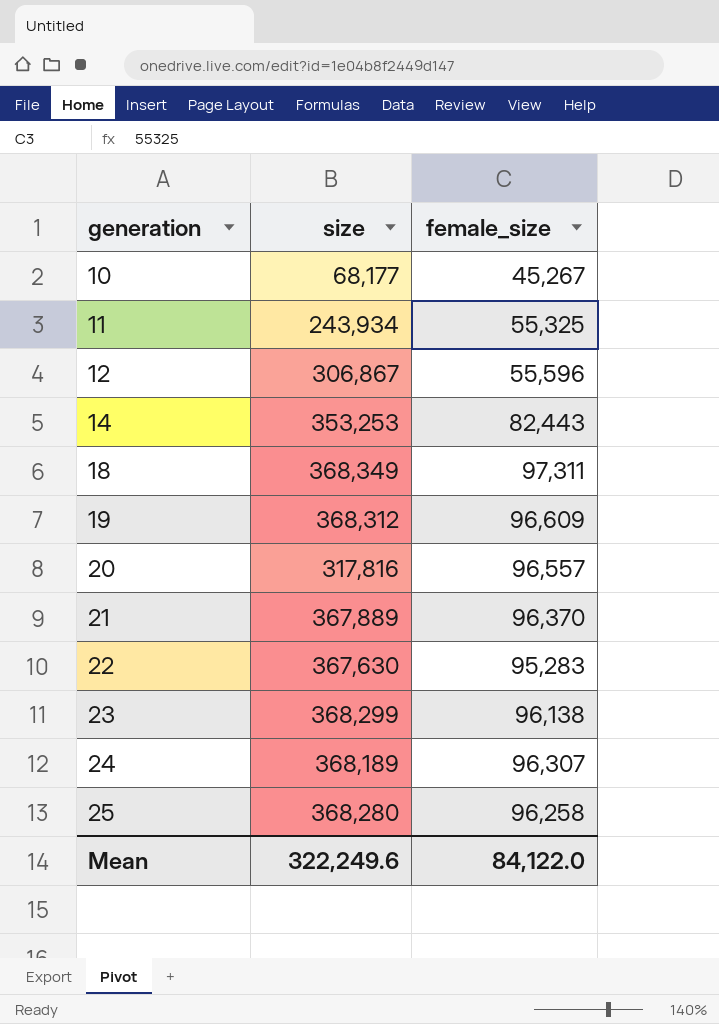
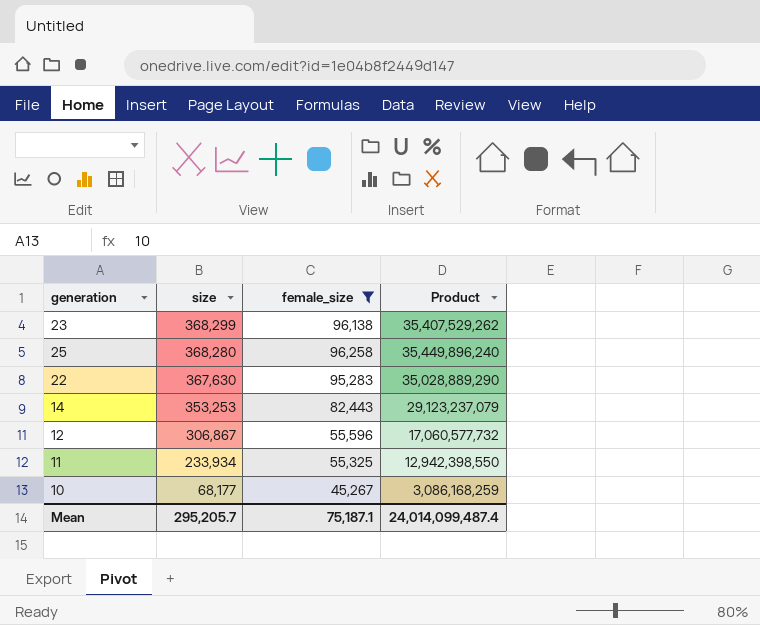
filter: none -> female_size <= 96,258
row order: generation ascending -> size descending
column Product | formula: none -> [size] * [female_size]
11 | size: 243,934 -> 233,934
Mean | size: 322,249.6 -> 295,205.7
Mean | female_size: 84,122.0 -> 75,187.1

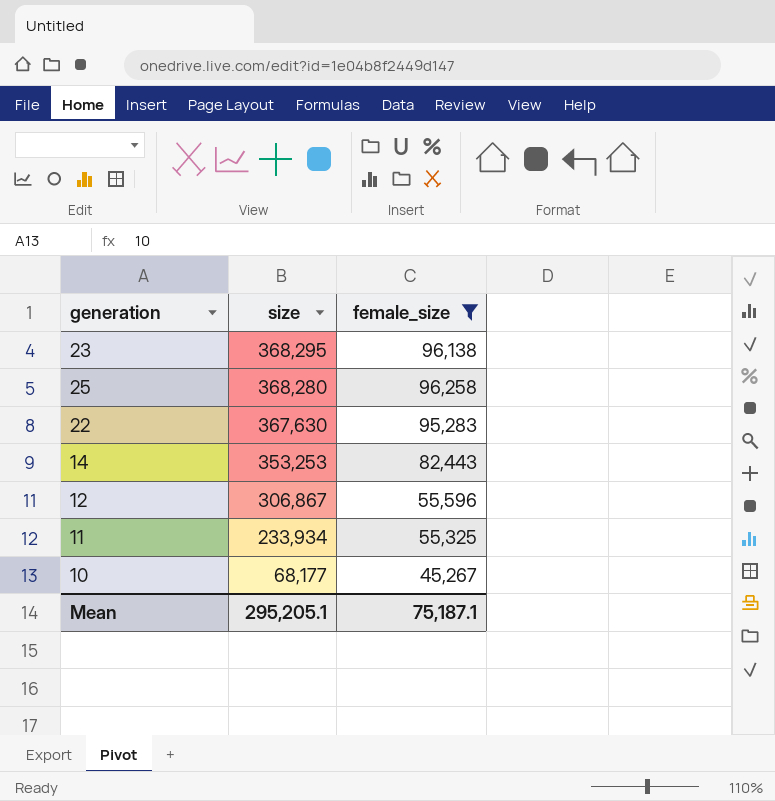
column Product | formula: [size] * [female_size] -> none
23 | size: 368,299 -> 368,295
Mean | size: 295,205.7 -> 295,205.1

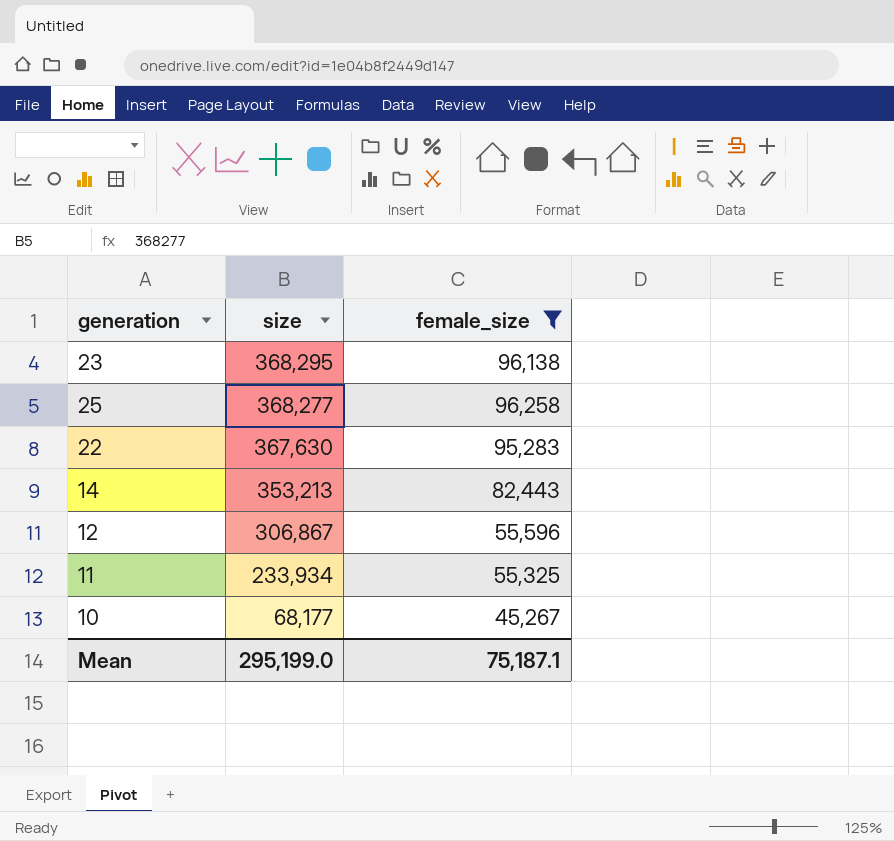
25 | size: 368,280 -> 368,277
14 | size: 353,253 -> 353,213
Mean | size: 295,205.1 -> 295,199.0

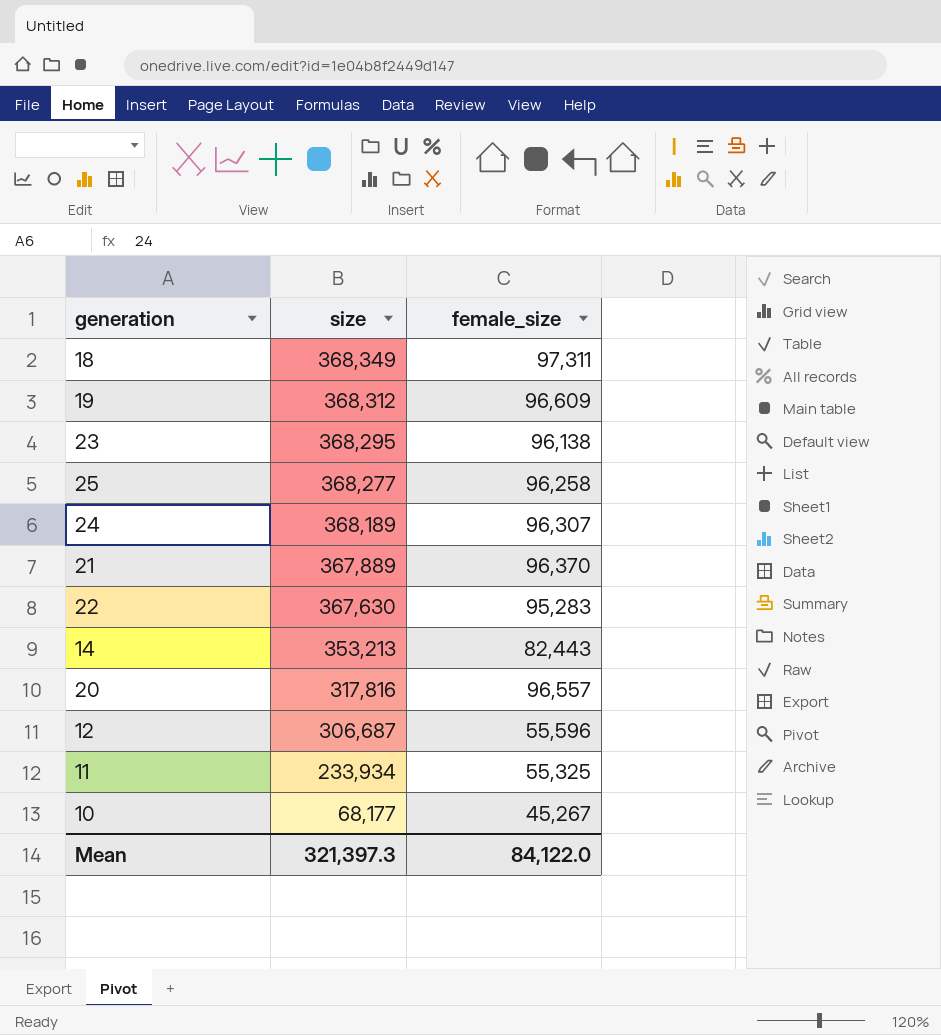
filter: female_size <= 96,258 -> none
12 | size: 306,867 -> 306,687
Mean | size: 295,199.0 -> 321,397.3
Mean | female_size: 75,187.1 -> 84,122.0

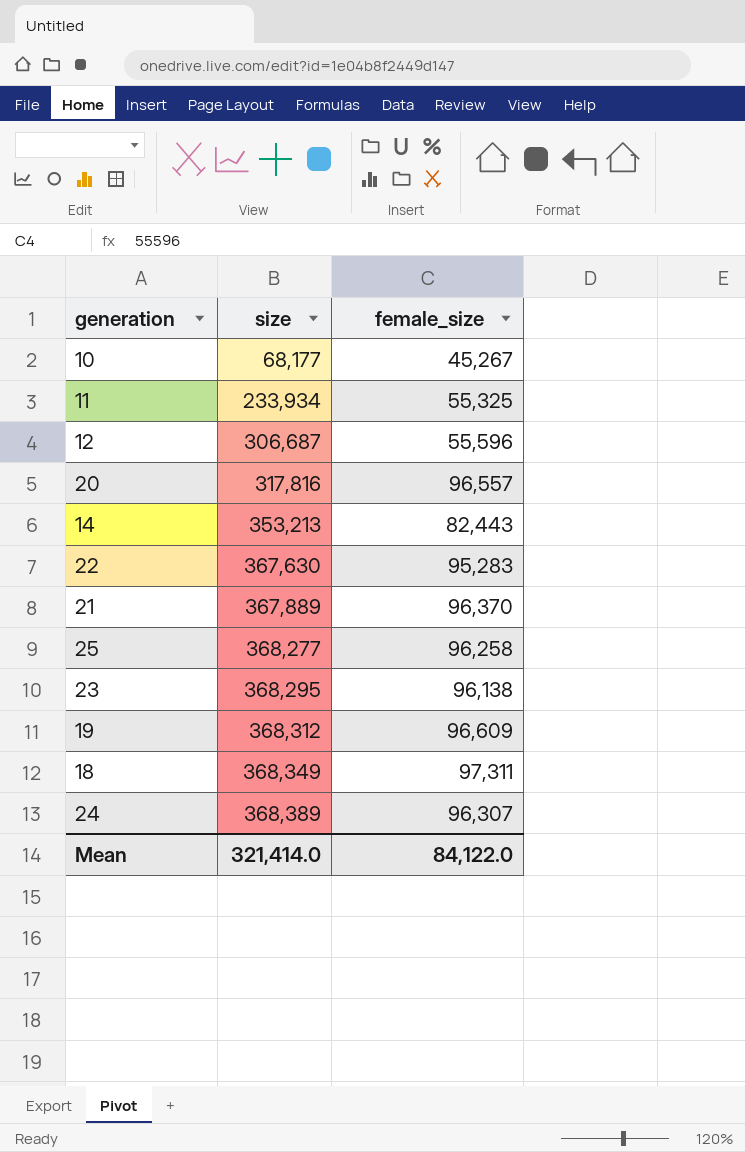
row order: size descending -> size ascending
24 | size: 368,189 -> 368,389
Mean | size: 321,397.3 -> 321,414.0

